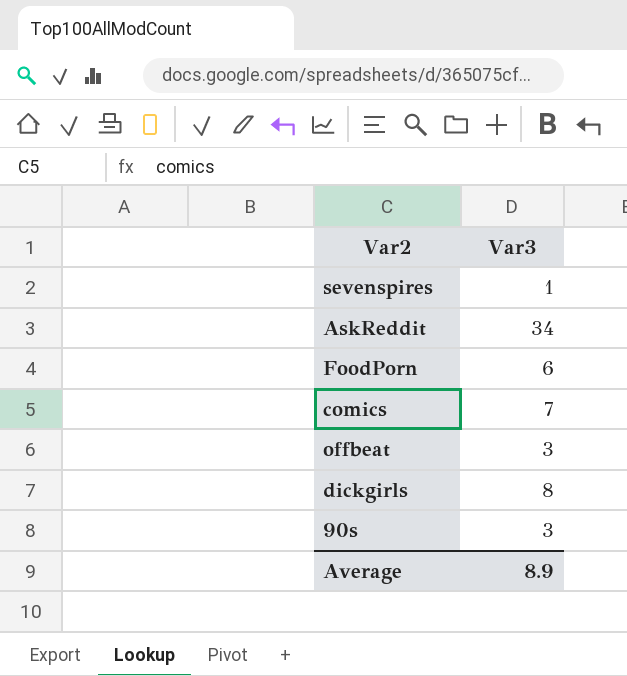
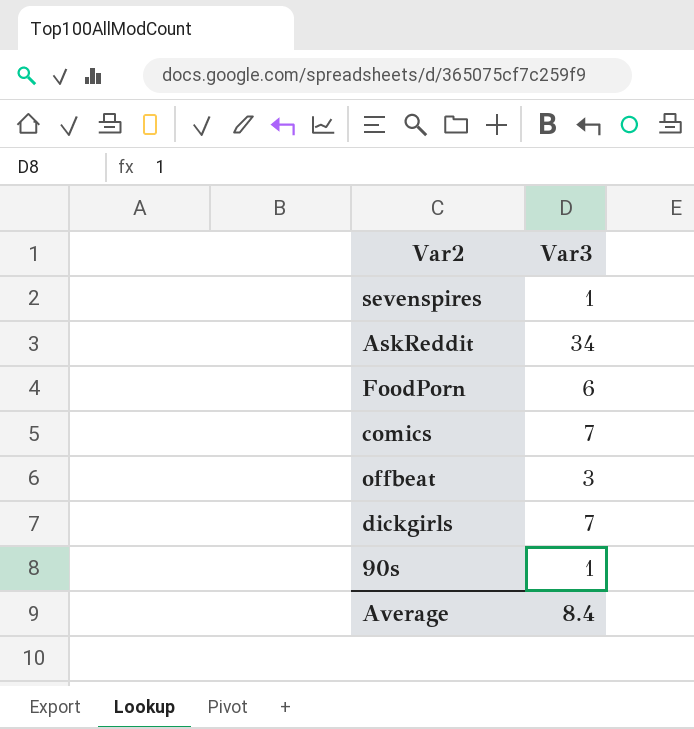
dickgirls | Var3: 8 -> 7
90s | Var3: 3 -> 1
Average | Var3: 8.9 -> 8.4

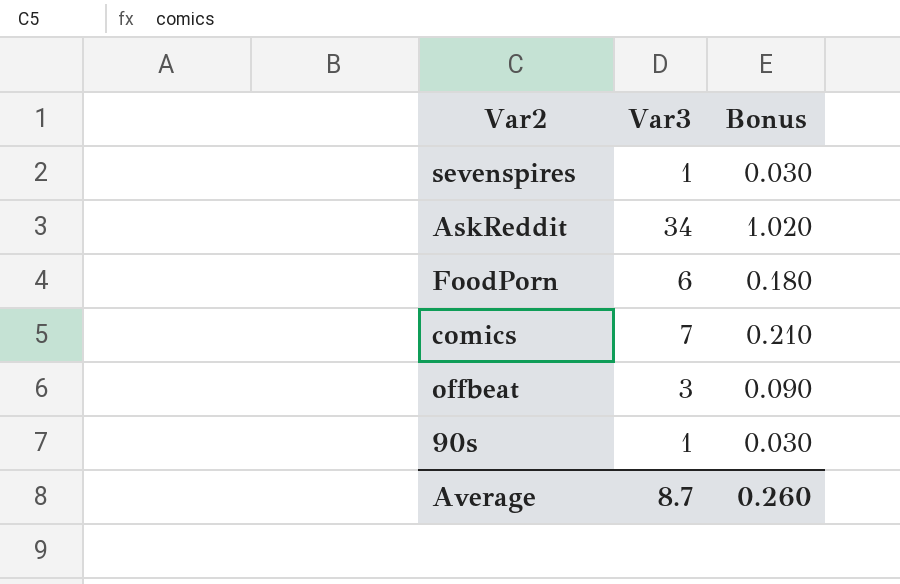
column Bonus | formula: none -> [Var3] * 0.03
row dickgirls: 7 -> none
Average | Var3: 8.4 -> 8.7

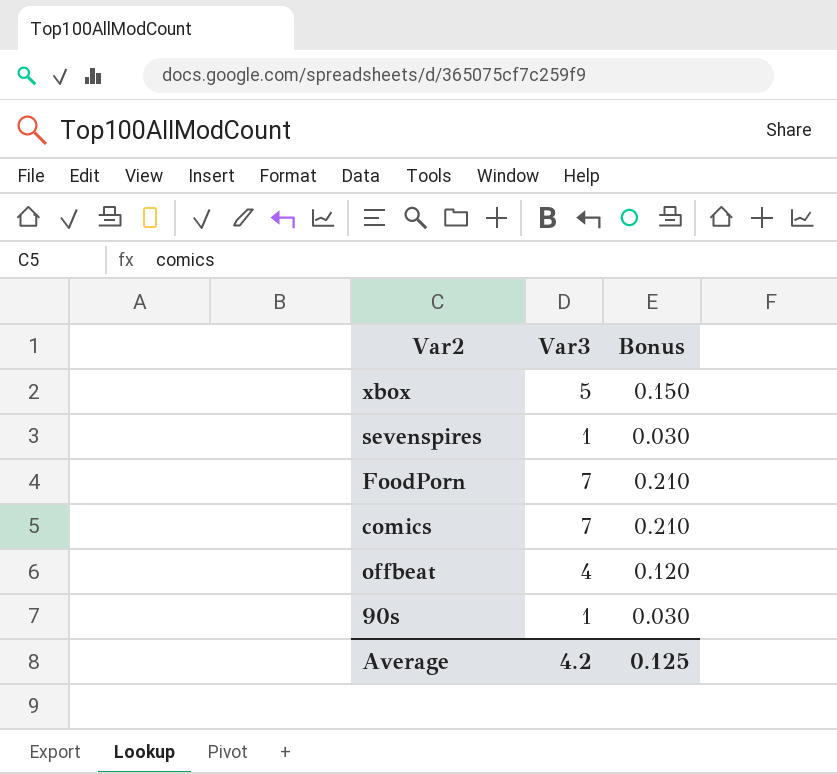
row AskReddit: 34 | 1.020 -> none
row xbox: none -> 5 | 0.150
FoodPorn | Var3: 6 -> 7
FoodPorn | Bonus: 0.180 -> 0.210
offbeat | Var3: 3 -> 4
offbeat | Bonus: 0.090 -> 0.120
Average | Var3: 8.7 -> 4.2
Average | Bonus: 0.260 -> 0.125

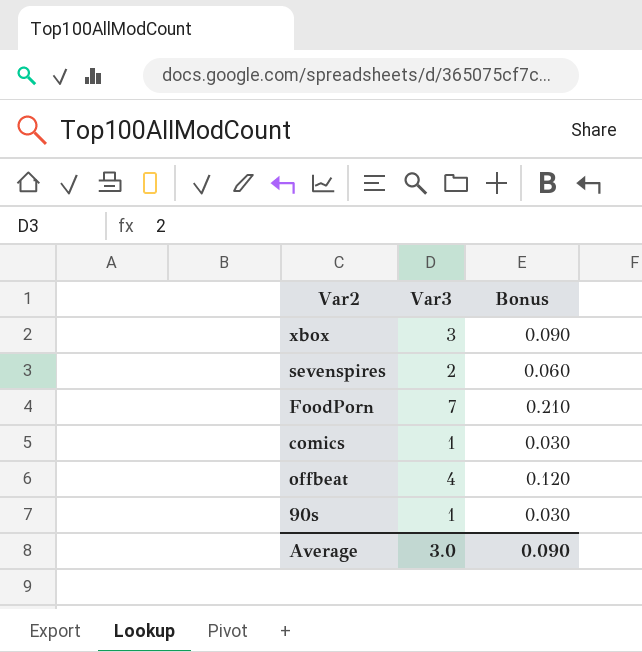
xbox | Var3: 5 -> 3
xbox | Bonus: 0.150 -> 0.090
sevenspires | Var3: 1 -> 2
sevenspires | Bonus: 0.030 -> 0.060
comics | Var3: 7 -> 1
comics | Bonus: 0.210 -> 0.030
Average | Var3: 4.2 -> 3.0
Average | Bonus: 0.125 -> 0.090

